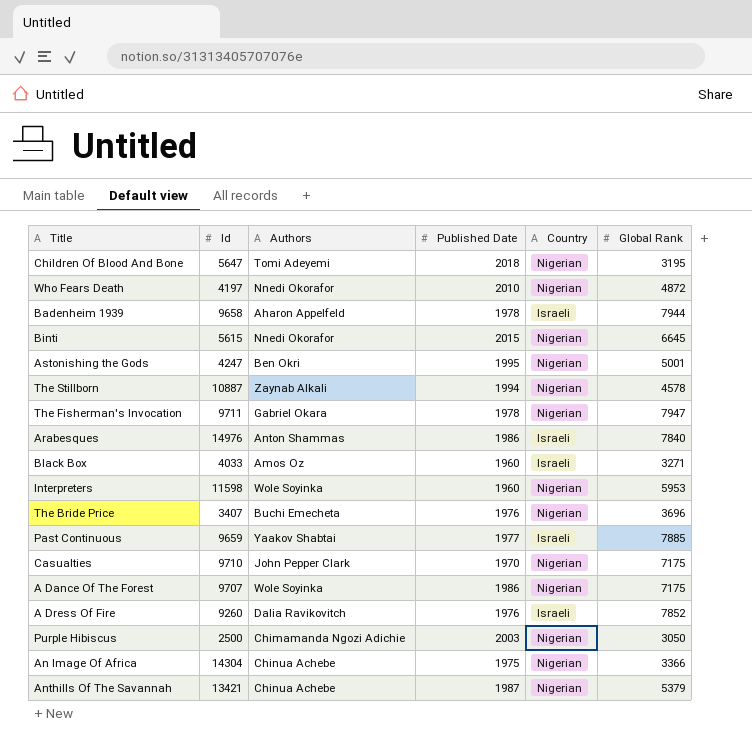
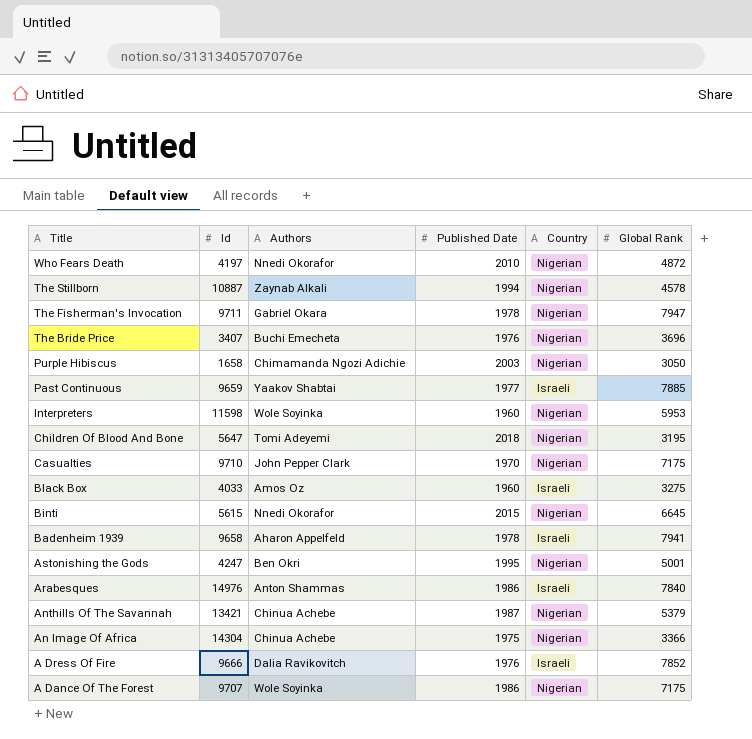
row order: none -> Title descending
Purple Hibiscus | Id: 2500 -> 1658
Black Box | Global Rank: 3271 -> 3275
Badenheim 1939 | Global Rank: 7944 -> 7941
A Dress Of Fire | Id: 9260 -> 9666

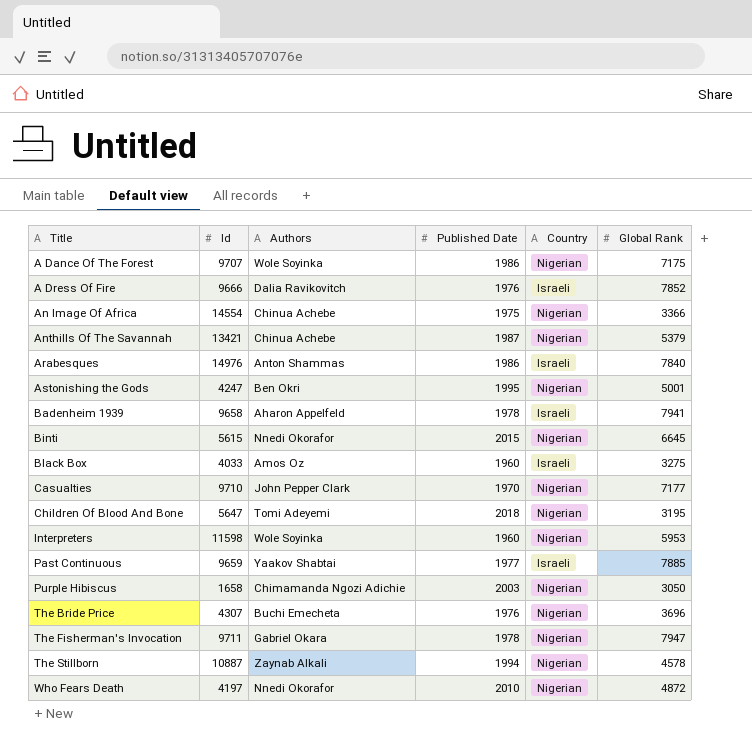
row order: Title descending -> Title ascending
An Image Of Africa | Id: 14304 -> 14554
Casualties | Global Rank: 7175 -> 7177
The Bride Price | Id: 3407 -> 4307

